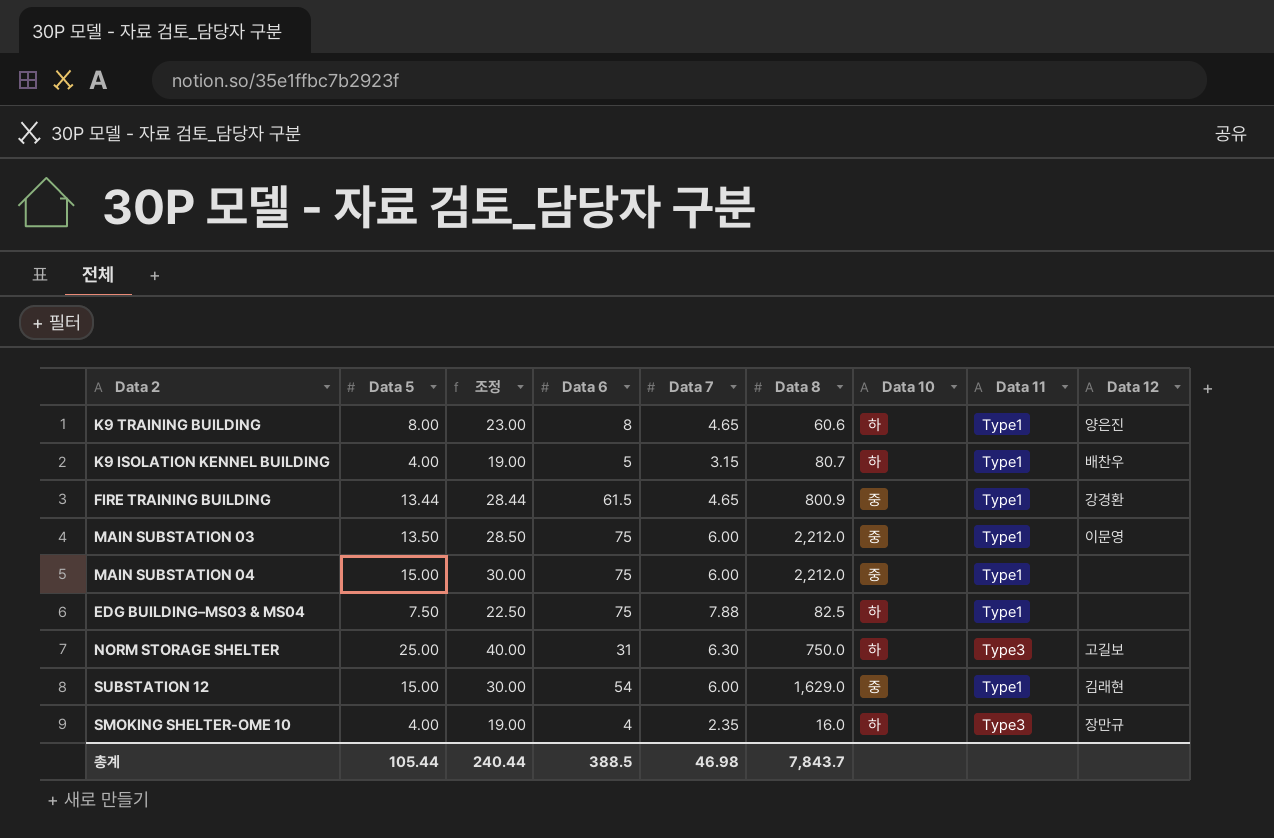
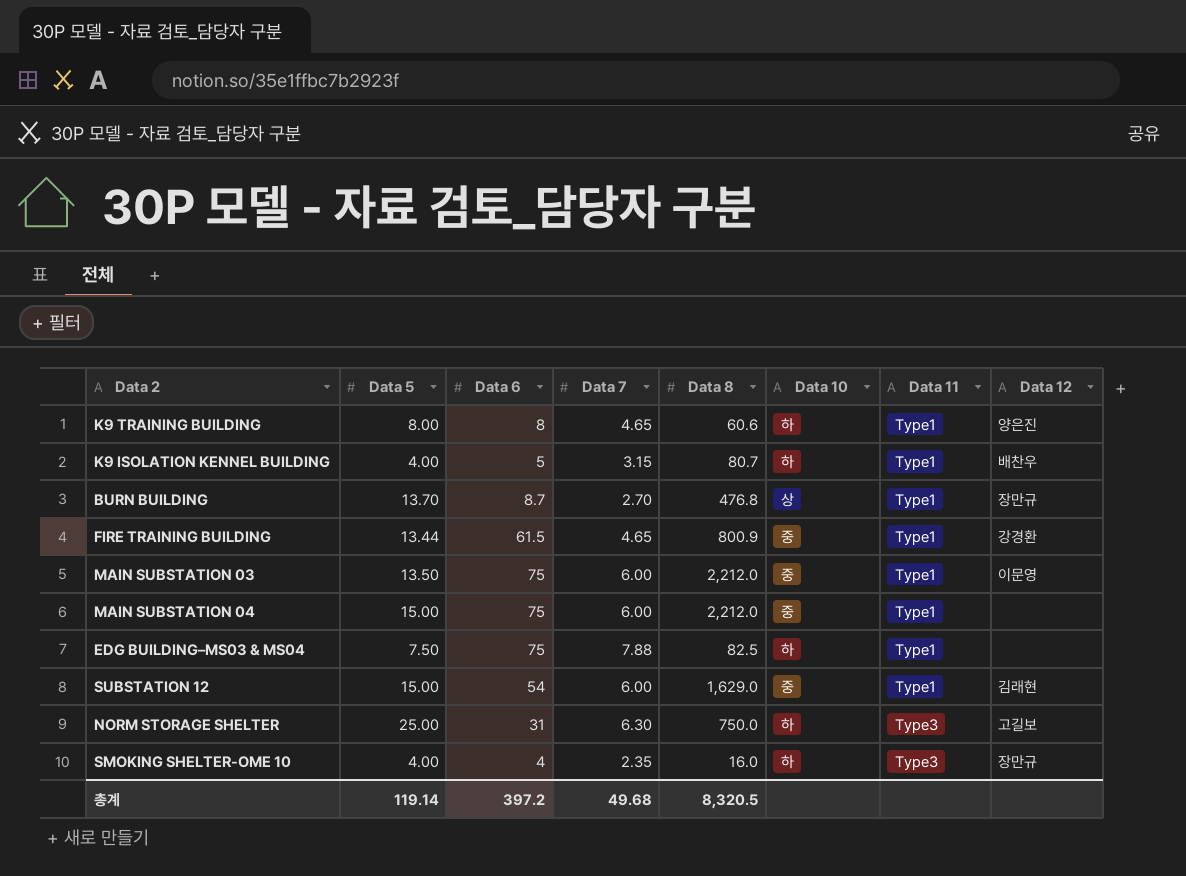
row order: none -> Data 11 ascending
column 조정 | formula: [Data 5] + 15 -> none
row BURN BUILDING: none -> 13.70 | 8.7 | 2.70 | 476.8 | 상 | Type1 | 장만규
총계 | Data 5: 105.44 -> 119.14
총계 | Data 6: 388.5 -> 397.2
총계 | Data 7: 46.98 -> 49.68
총계 | Data 8: 7,843.7 -> 8,320.5

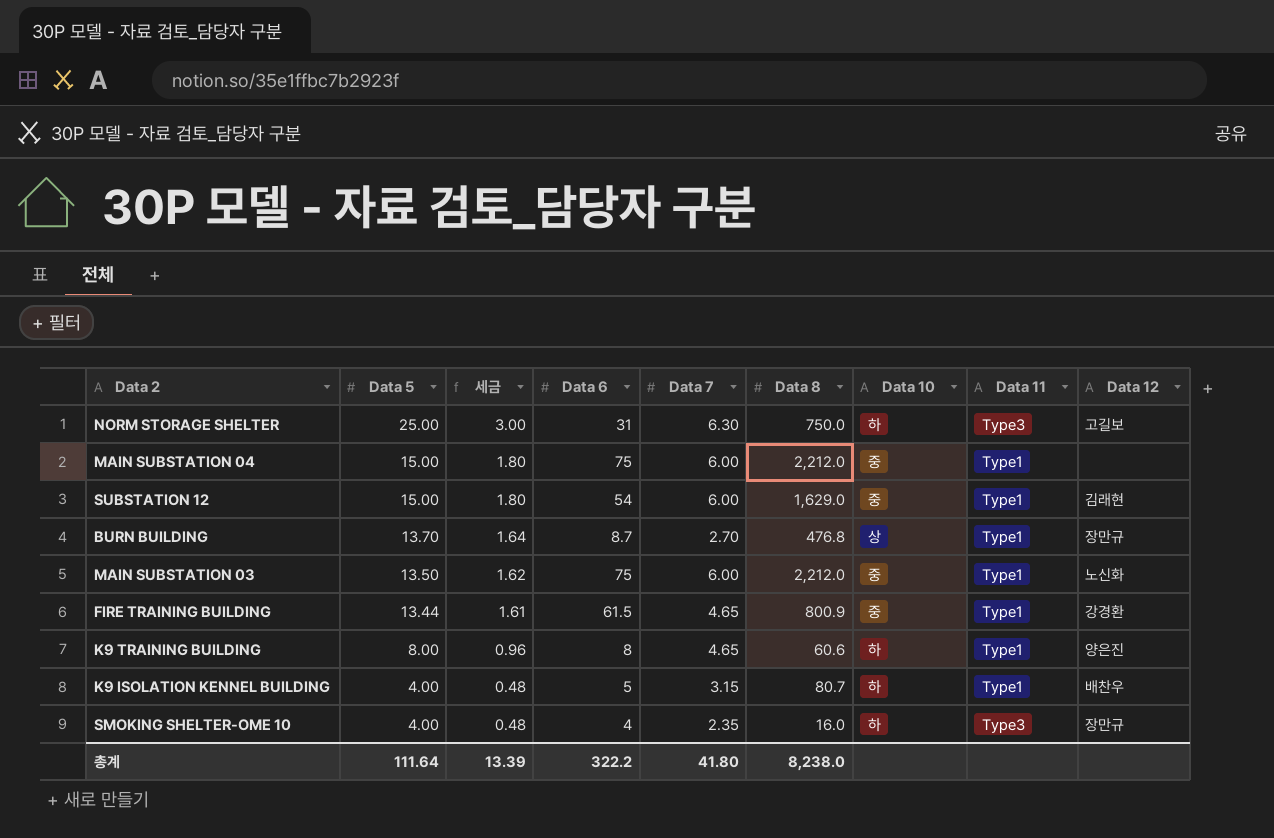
row order: Data 11 ascending -> Data 5 descending
column 세금 | formula: none -> [Data 5] * 0.12
row EDG BUILDING–MS03 & MS04: 7.50 | 75 | 7.88 | 82.5 | 하 | Type1 | none -> none
MAIN SUBSTATION 03 | Data 12: 이문영 -> 노신화
총계 | Data 5: 119.14 -> 111.64
총계 | Data 6: 397.2 -> 322.2
총계 | Data 7: 49.68 -> 41.80
총계 | Data 8: 8,320.5 -> 8,238.0

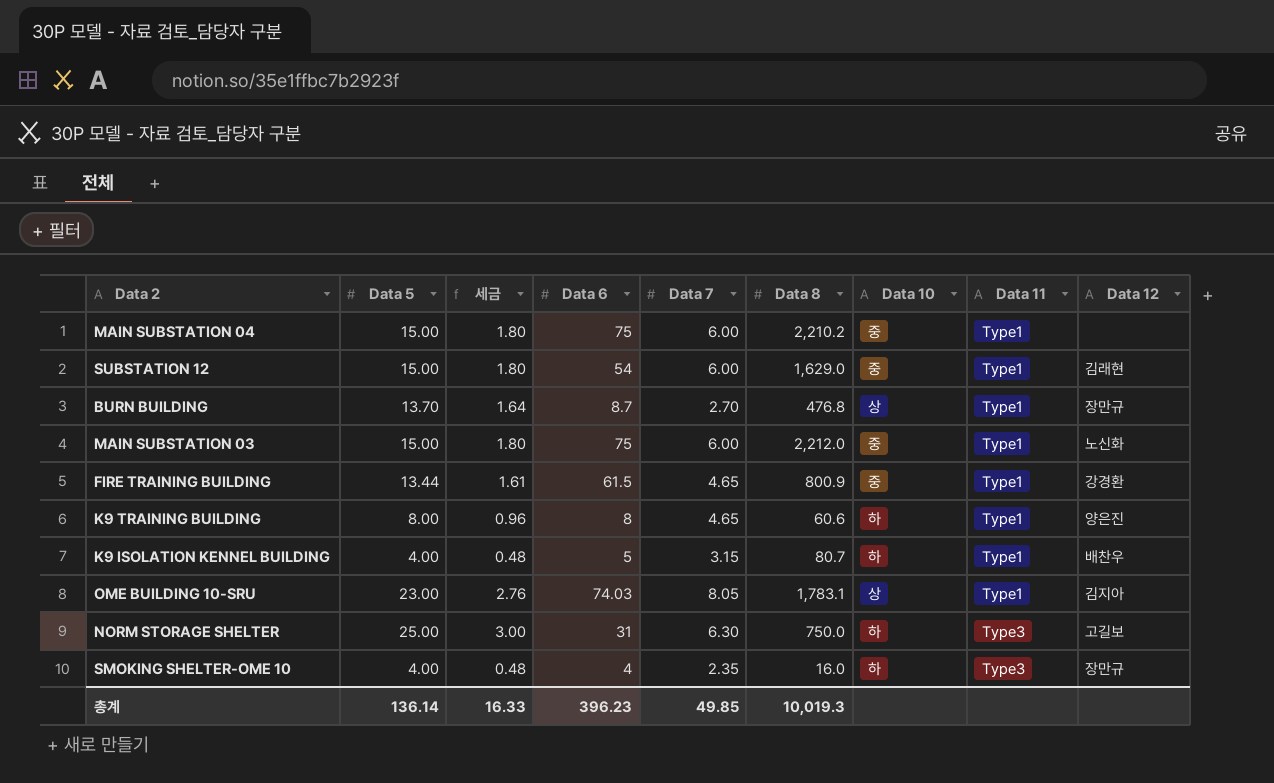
row order: Data 5 descending -> Data 11 ascending
MAIN SUBSTATION 04 | Data 8: 2,212.0 -> 2,210.2
MAIN SUBSTATION 03 | Data 5: 13.50 -> 15.00
MAIN SUBSTATION 03 | 세금: 1.62 -> 1.80
row OME BUILDING 10-SRU: none -> 23.00 | 2.76 | 74.03 | 8.05 | 1,783.1 | 상 | Type1 | 김지아
총계 | Data 5: 111.64 -> 136.14
총계 | 세금: 13.39 -> 16.33
총계 | Data 6: 322.2 -> 396.23
총계 | Data 7: 41.80 -> 49.85
총계 | Data 8: 8,238.0 -> 10,019.3

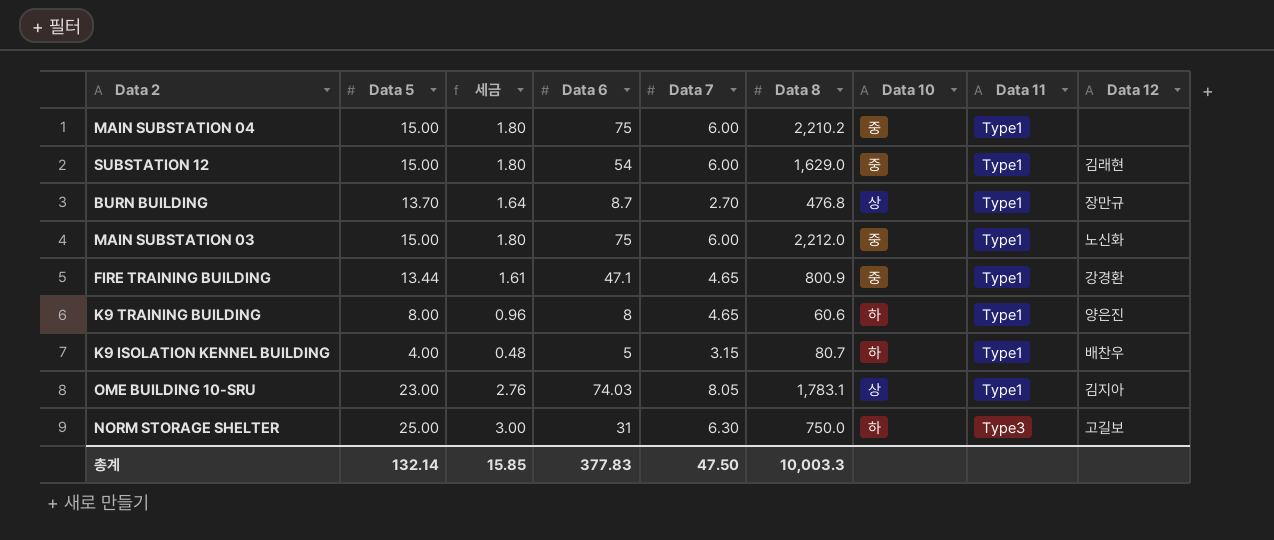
row SMOKING SHELTER-OME 10: 4.00 | 0.48 | 4 | 2.35 | 16.0 | 하 | Type3 | 장만규 -> none
FIRE TRAINING BUILDING | Data 6: 61.5 -> 47.1
총계 | Data 5: 136.14 -> 132.14
총계 | 세금: 16.33 -> 15.85
총계 | Data 6: 396.23 -> 377.83
총계 | Data 7: 49.85 -> 47.50
총계 | Data 8: 10,019.3 -> 10,003.3

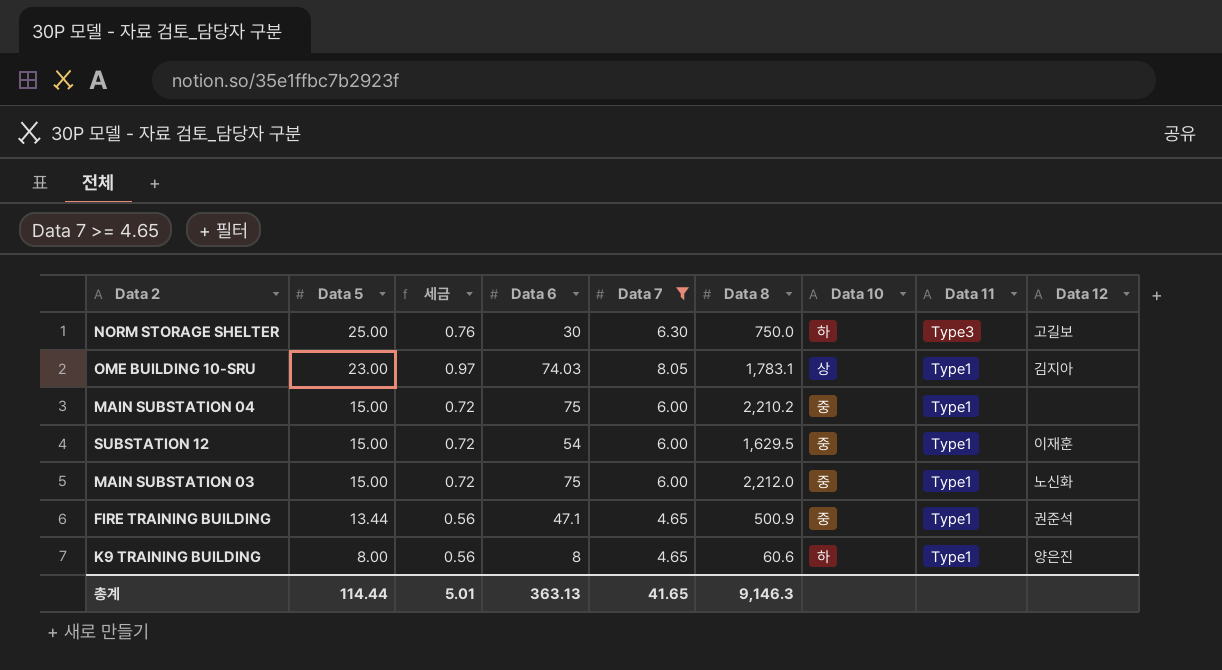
filter: none -> Data 7 >= 4.65
row order: Data 11 ascending -> Data 5 descending
column 세금 | formula: [Data 5] * 0.12 -> [Data 7] * 0.12
NORM STORAGE SHELTER | Data 6: 31 -> 30
SUBSTATION 12 | Data 8: 1,629.0 -> 1,629.5
SUBSTATION 12 | Data 12: 김래현 -> 이재훈
FIRE TRAINING BUILDING | Data 8: 800.9 -> 500.9
FIRE TRAINING BUILDING | Data 12: 강경환 -> 권준석
총계 | Data 5: 132.14 -> 114.44
총계 | 세금: 15.85 -> 5.01
총계 | Data 6: 377.83 -> 363.13
총계 | Data 7: 47.50 -> 41.65
총계 | Data 8: 10,003.3 -> 9,146.3

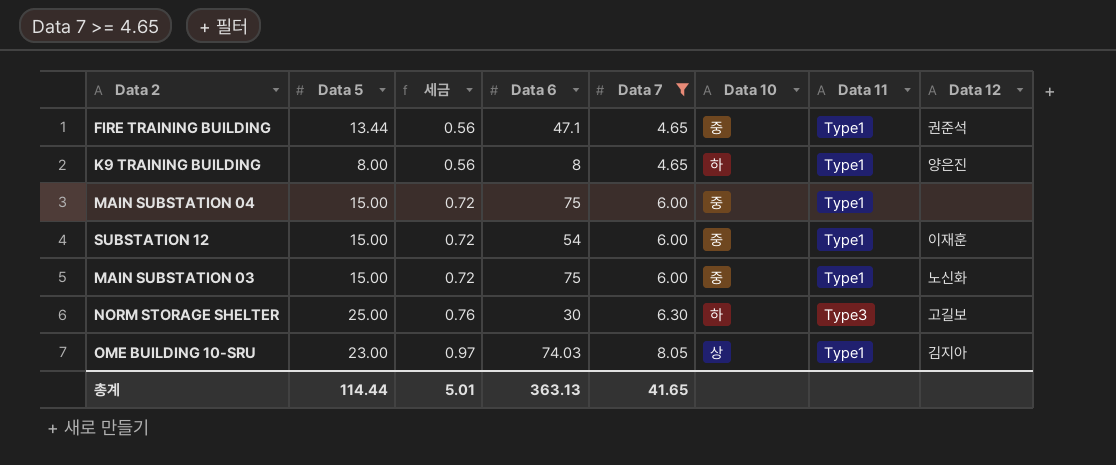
row order: Data 5 descending -> 세금 ascending
column Data 8 | position: 6 -> none

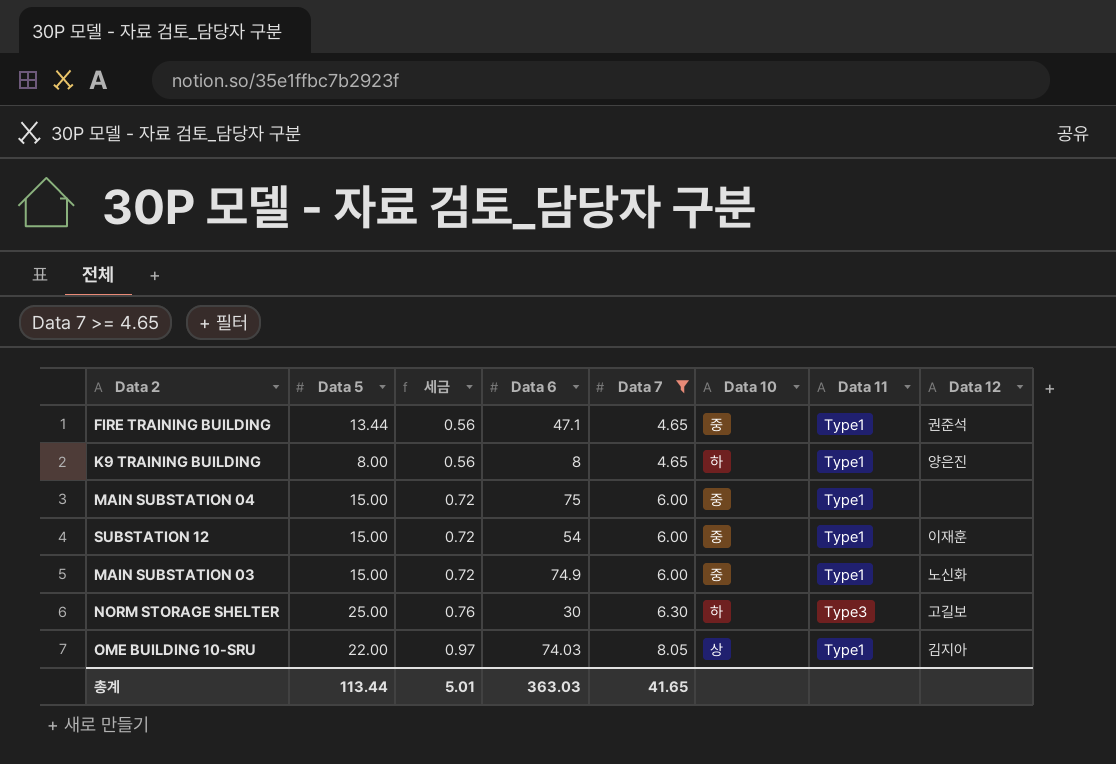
MAIN SUBSTATION 03 | Data 6: 75 -> 74.9
OME BUILDING 10-SRU | Data 5: 23.00 -> 22.00
총계 | Data 5: 114.44 -> 113.44
총계 | Data 6: 363.13 -> 363.03

